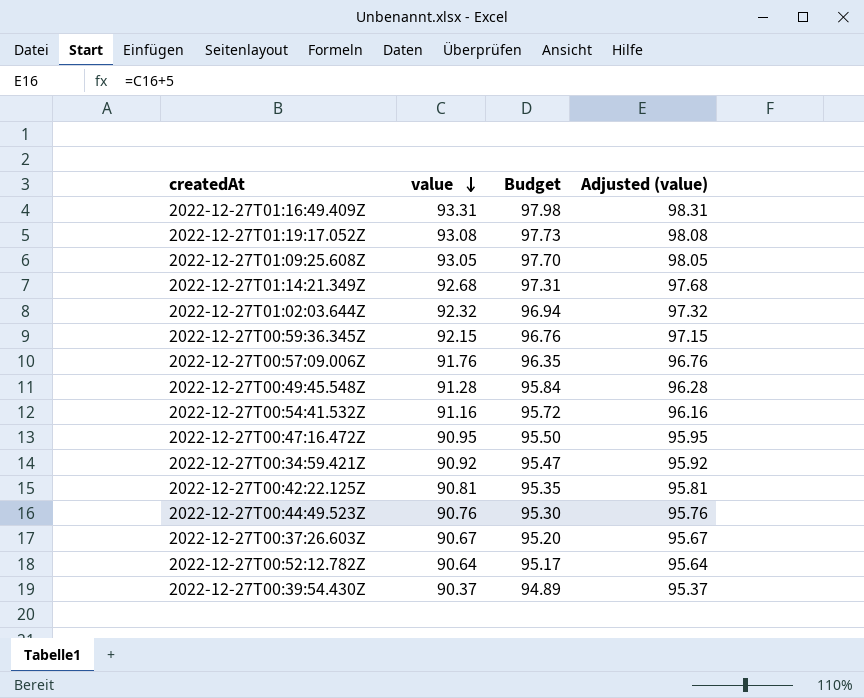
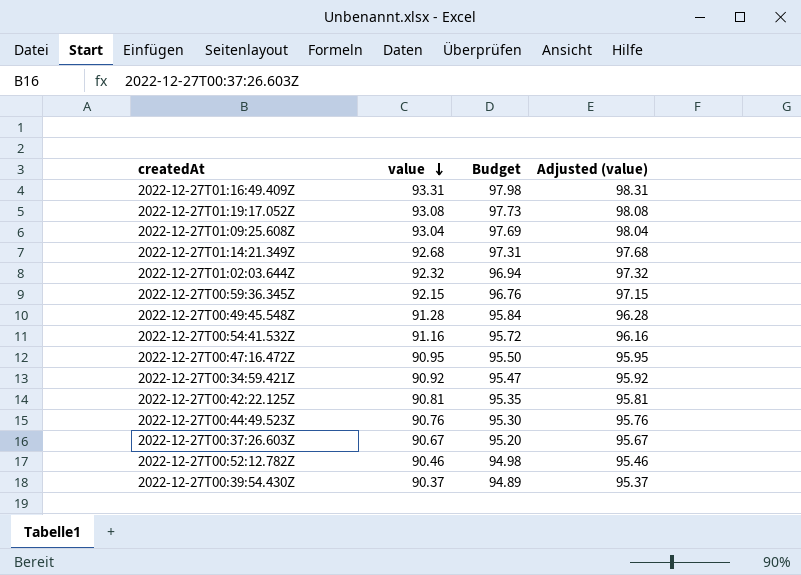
row 2022-12-27T00:57:09.006Z: 91.76 | 96.35 | 96.76 -> none
2022-12-27T01:09:25.608Z | value: 93.05 -> 93.04
2022-12-27T01:09:25.608Z | Budget: 97.70 -> 97.69
2022-12-27T01:09:25.608Z | Adjusted (value): 98.05 -> 98.04
2022-12-27T00:52:12.782Z | value: 90.64 -> 90.46
2022-12-27T00:52:12.782Z | Budget: 95.17 -> 94.98
2022-12-27T00:52:12.782Z | Adjusted (value): 95.64 -> 95.46

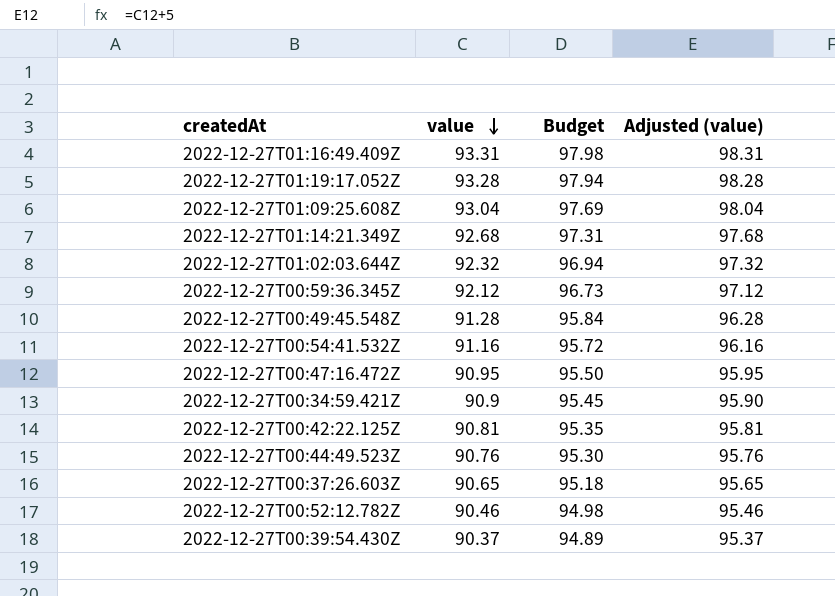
2022-12-27T01:19:17.052Z | value: 93.08 -> 93.28
2022-12-27T01:19:17.052Z | Budget: 97.73 -> 97.94
2022-12-27T01:19:17.052Z | Adjusted (value): 98.08 -> 98.28
2022-12-27T00:59:36.345Z | value: 92.15 -> 92.12
2022-12-27T00:59:36.345Z | Budget: 96.76 -> 96.73
2022-12-27T00:59:36.345Z | Adjusted (value): 97.15 -> 97.12
2022-12-27T00:34:59.421Z | value: 90.92 -> 90.9
2022-12-27T00:34:59.421Z | Budget: 95.47 -> 95.45
2022-12-27T00:34:59.421Z | Adjusted (value): 95.92 -> 95.90
2022-12-27T00:37:26.603Z | value: 90.67 -> 90.65
2022-12-27T00:37:26.603Z | Budget: 95.20 -> 95.18
2022-12-27T00:37:26.603Z | Adjusted (value): 95.67 -> 95.65

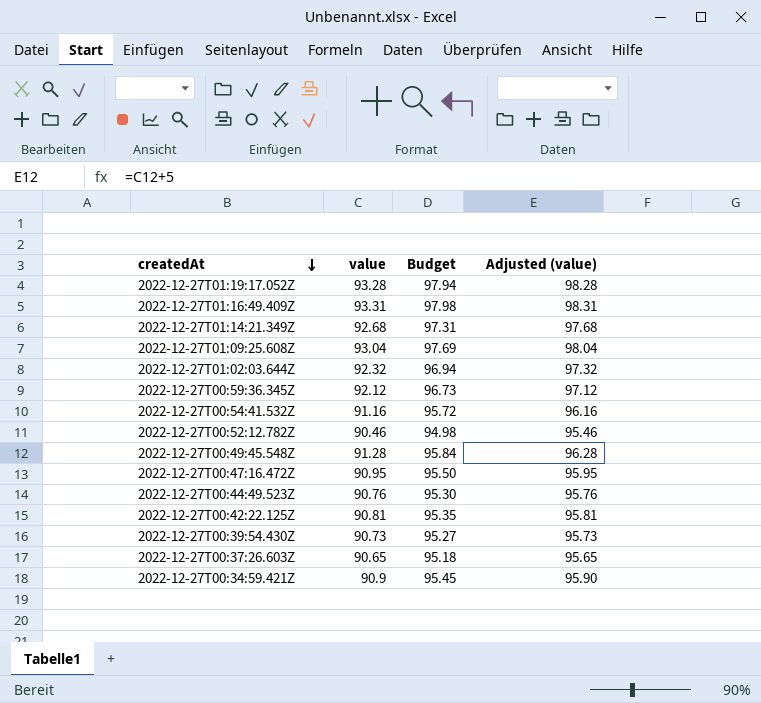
row order: value descending -> createdAt descending
2022-12-27T00:39:54.430Z | value: 90.37 -> 90.73
2022-12-27T00:39:54.430Z | Budget: 94.89 -> 95.27
2022-12-27T00:39:54.430Z | Adjusted (value): 95.37 -> 95.73

